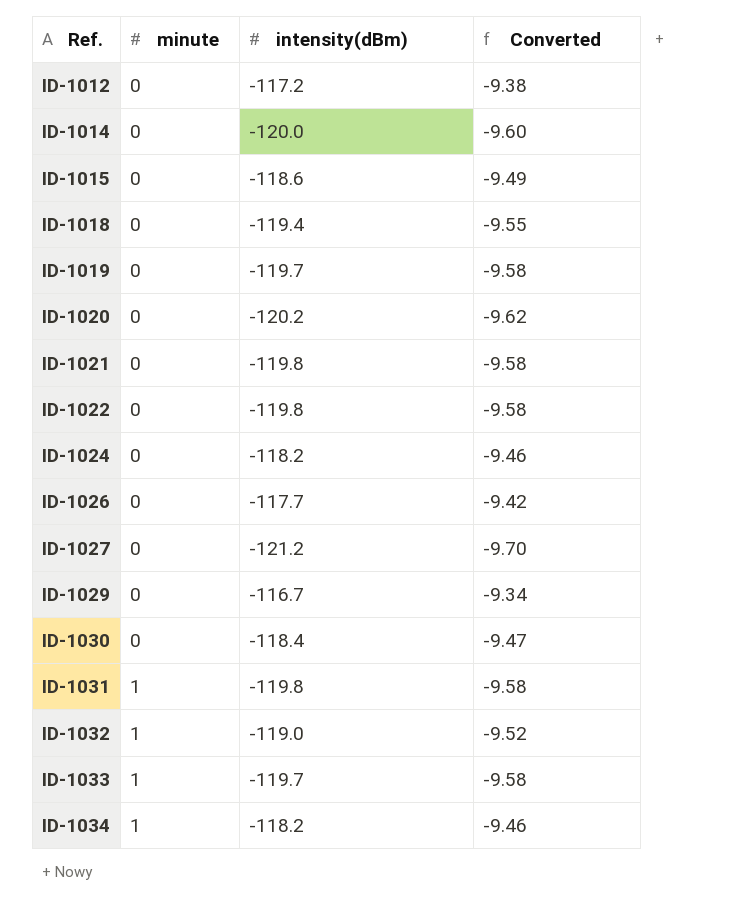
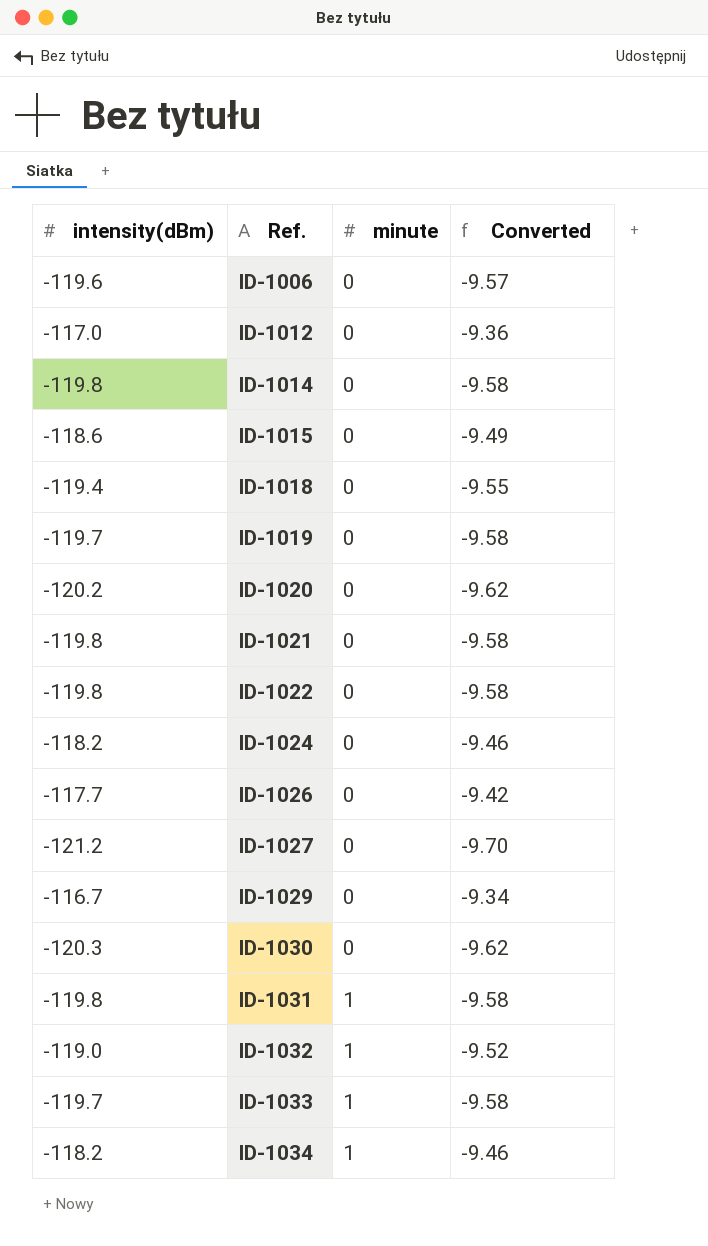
column intensity(dBm) | position: 3 -> 1
row ID-1006: none -> -119.6 | 0 | -9.57
ID-1012 | intensity(dBm): -117.2 -> -117.0
ID-1012 | Converted: -9.38 -> -9.36
ID-1014 | intensity(dBm): -120.0 -> -119.8
ID-1014 | Converted: -9.60 -> -9.58
ID-1030 | intensity(dBm): -118.4 -> -120.3
ID-1030 | Converted: -9.47 -> -9.62

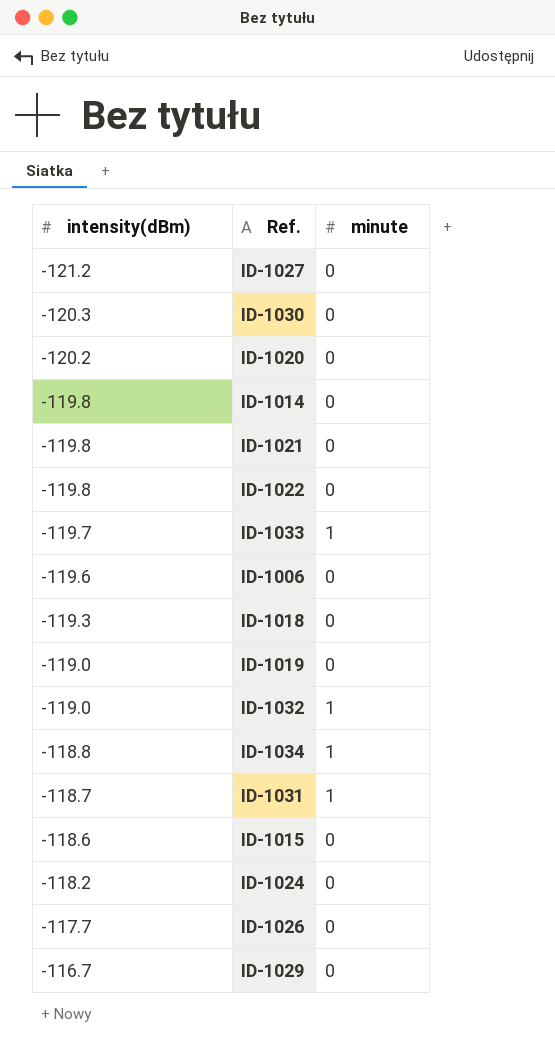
row order: Ref. ascending -> intensity(dBm) ascending
column Converted | formula: [intensity(dBm)] * 0.08 -> none
row ID-1012: -117.0 | 0 | -9.36 -> none
ID-1018 | intensity(dBm): -119.4 -> -119.3
ID-1019 | intensity(dBm): -119.7 -> -119.0
ID-1034 | intensity(dBm): -118.2 -> -118.8
ID-1031 | intensity(dBm): -119.8 -> -118.7

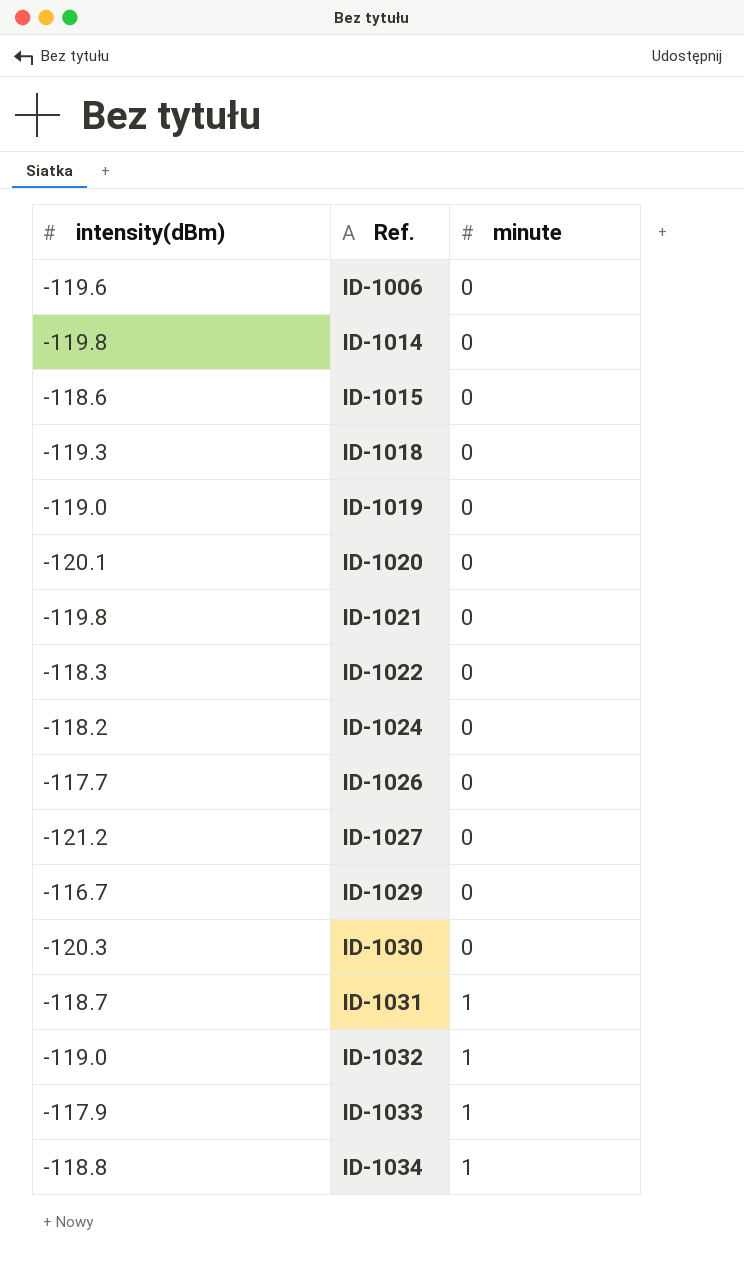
row order: intensity(dBm) ascending -> Ref. ascending
ID-1020 | intensity(dBm): -120.2 -> -120.1
ID-1022 | intensity(dBm): -119.8 -> -118.3
ID-1033 | intensity(dBm): -119.7 -> -117.9

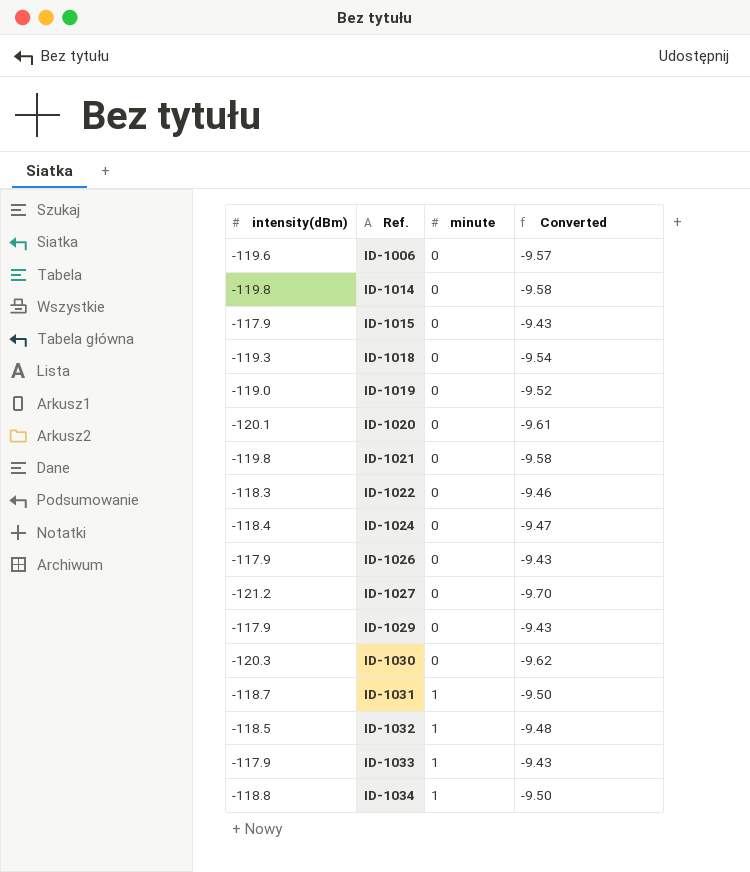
column Converted | formula: none -> [intensity(dBm)] * 0.08
ID-1015 | intensity(dBm): -118.6 -> -117.9
ID-1024 | intensity(dBm): -118.2 -> -118.4
ID-1026 | intensity(dBm): -117.7 -> -117.9
ID-1029 | intensity(dBm): -116.7 -> -117.9
ID-1032 | intensity(dBm): -119.0 -> -118.5

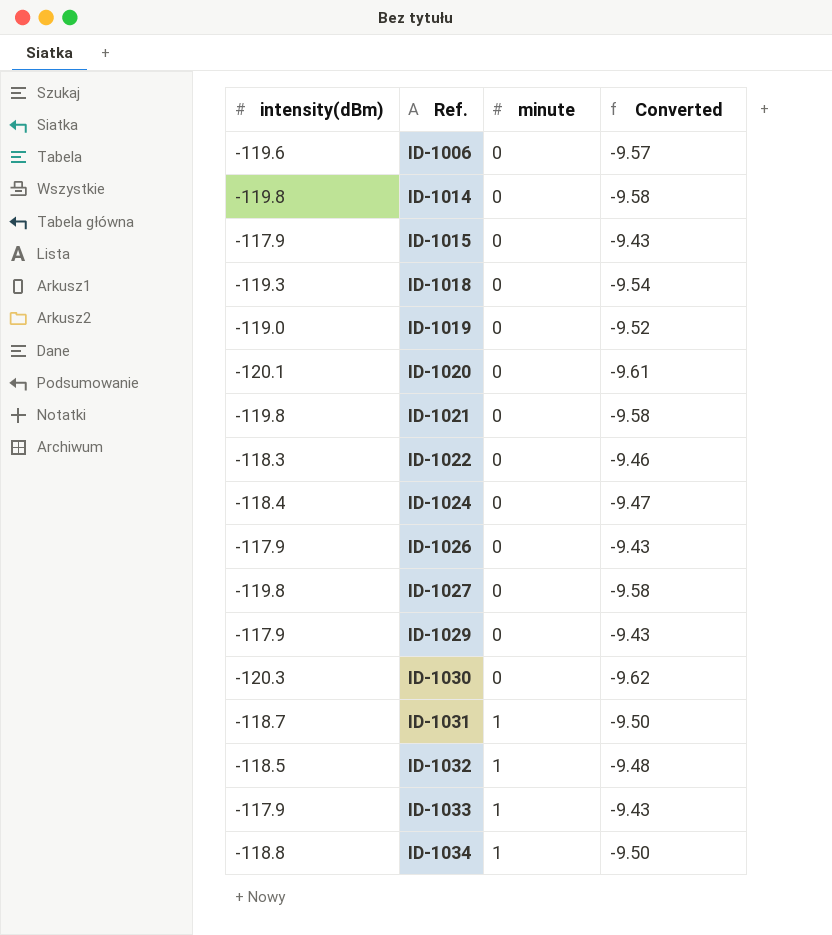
ID-1027 | intensity(dBm): -121.2 -> -119.8
ID-1027 | Converted: -9.70 -> -9.58

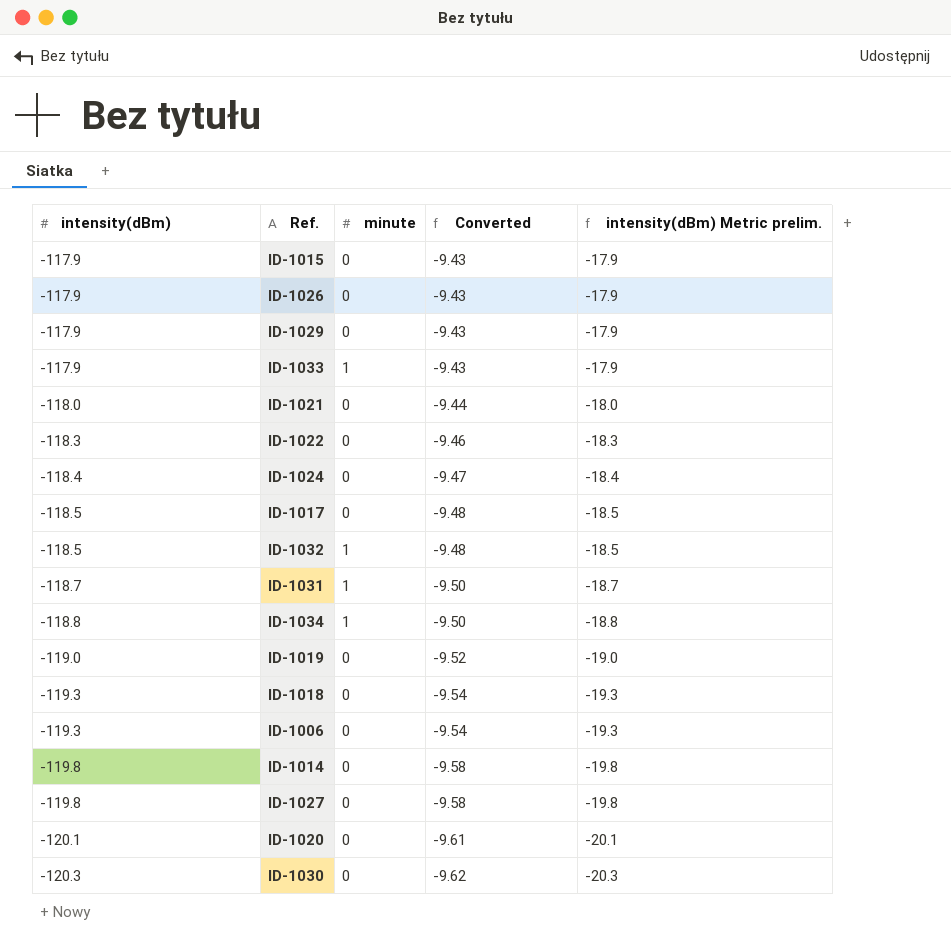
row order: Ref. ascending -> intensity(dBm) descending
column intensity(dBm) Metric prelim. | formula: none -> [intensity(dBm)] + 100
ID-1021 | intensity(dBm): -119.8 -> -118.0
ID-1021 | Converted: -9.58 -> -9.44
row ID-1017: none -> -118.5 | 0 | -9.48 | -18.5
ID-1006 | intensity(dBm): -119.6 -> -119.3
ID-1006 | Converted: -9.57 -> -9.54

